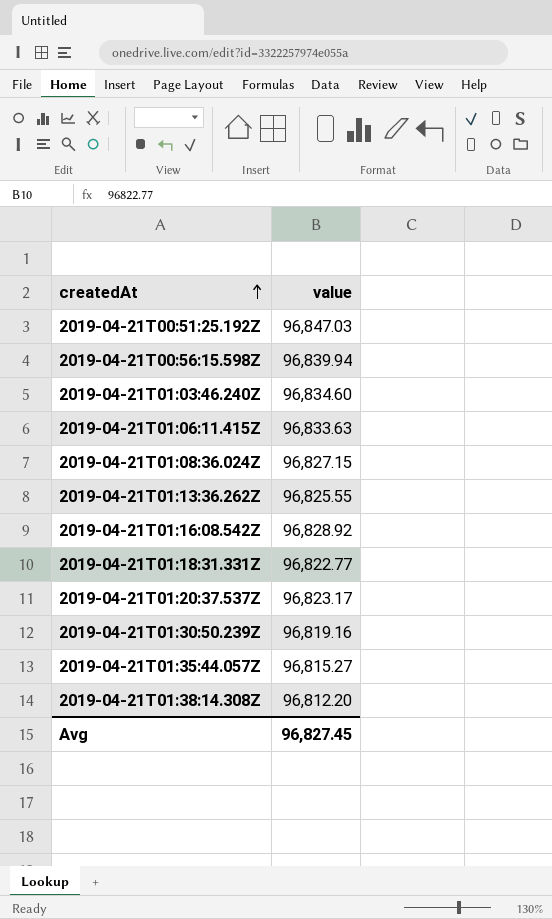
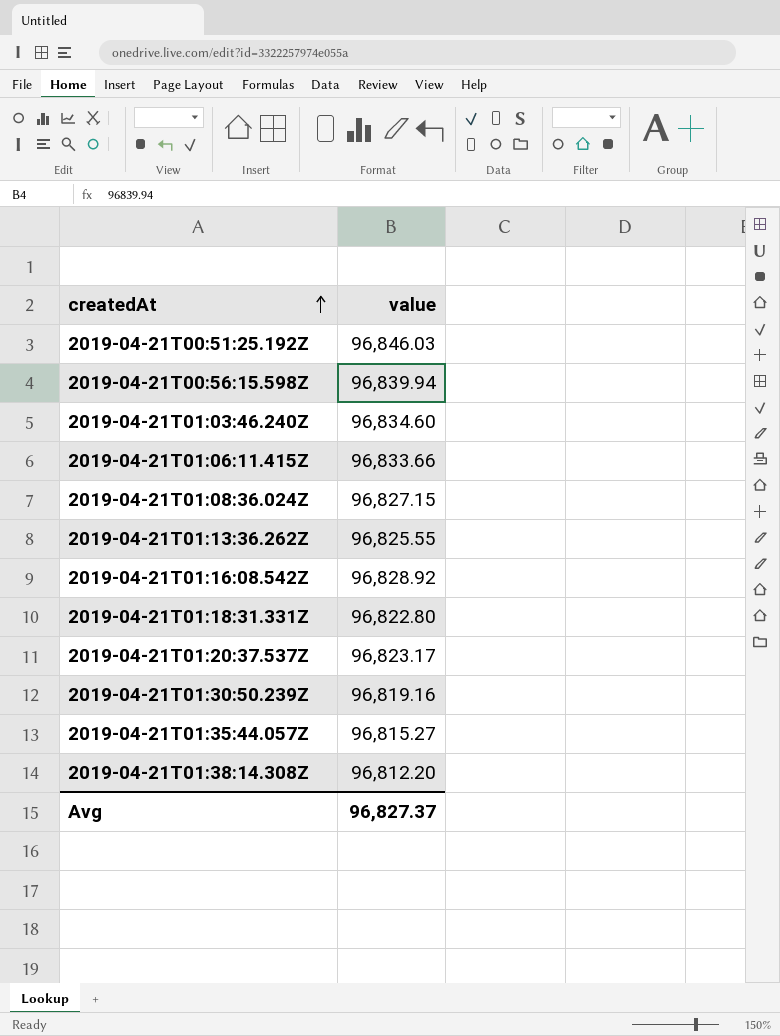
2019-04-21T00:51:25.192Z | value: 96,847.03 -> 96,846.03
2019-04-21T01:06:11.415Z | value: 96,833.63 -> 96,833.66
2019-04-21T01:18:31.331Z | value: 96,822.77 -> 96,822.80
Avg | value: 96,827.45 -> 96,827.37

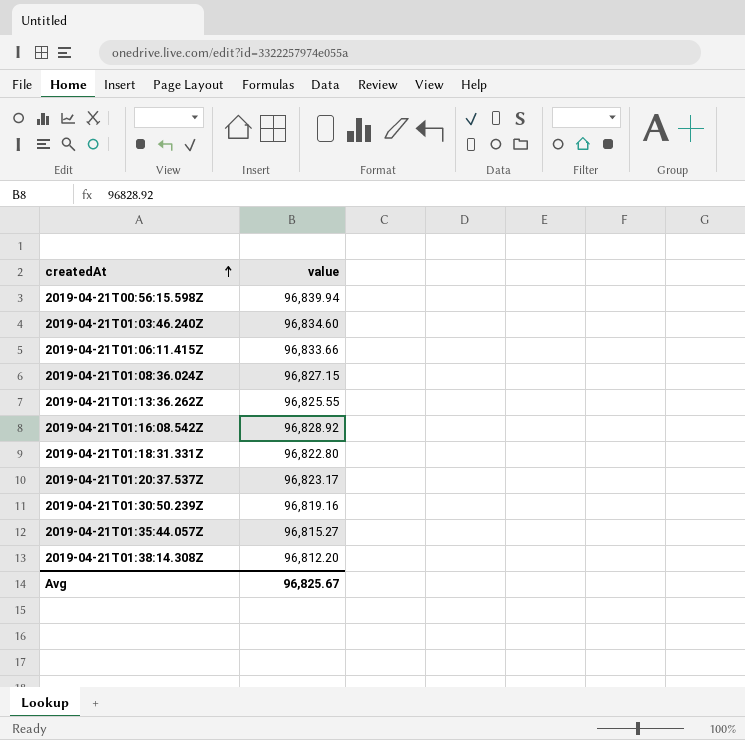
row 2019-04-21T00:51:25.192Z: 96,846.03 -> none
Avg | value: 96,827.37 -> 96,825.67

